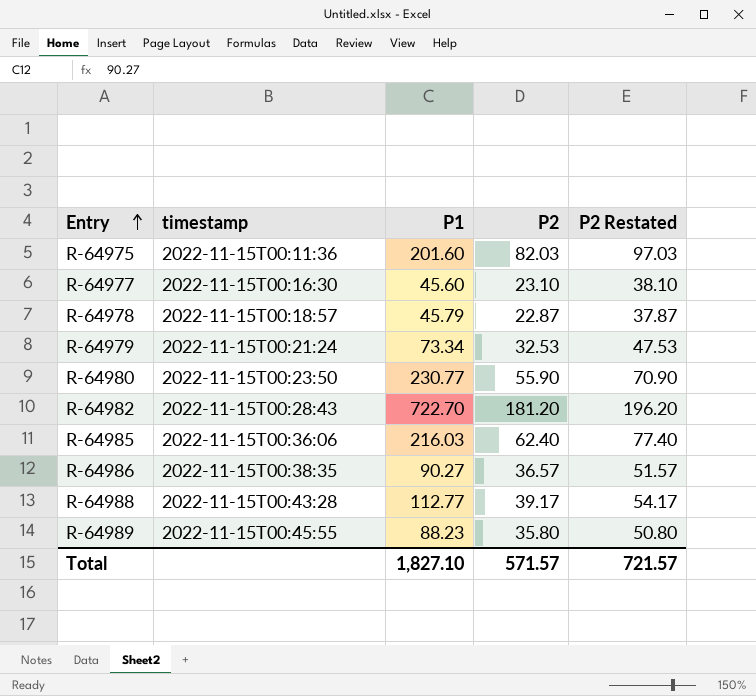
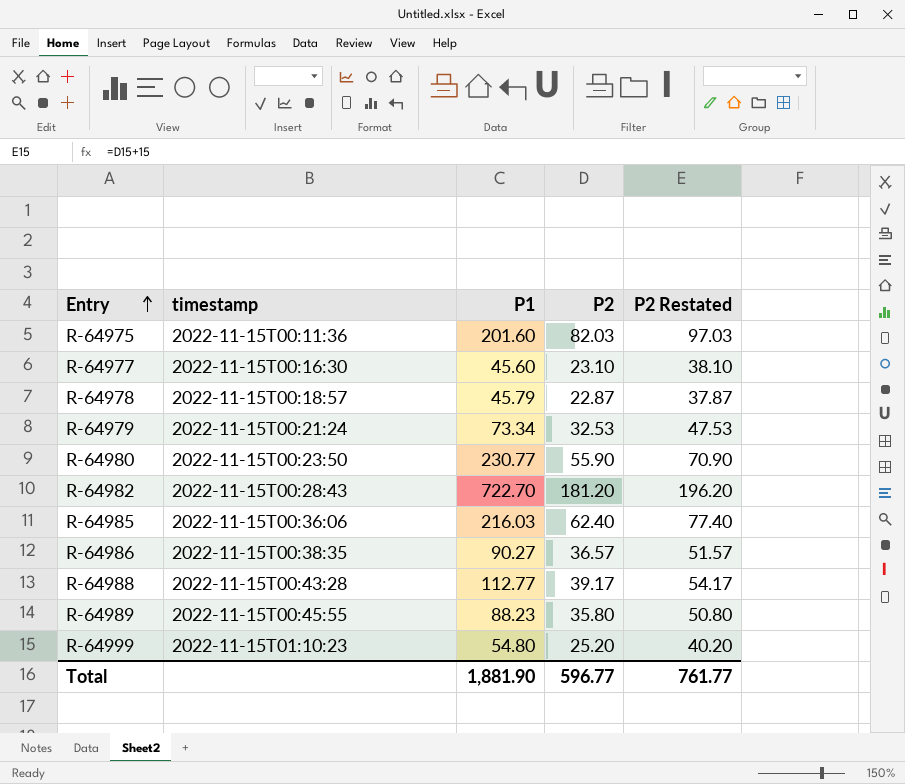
row R-64999: none -> 2022-11-15T01:10:23 | 54.80 | 25.20 | 40.20
Total | P1: 1,827.10 -> 1,881.90
Total | P2: 571.57 -> 596.77
Total | P2 Restated: 721.57 -> 761.77

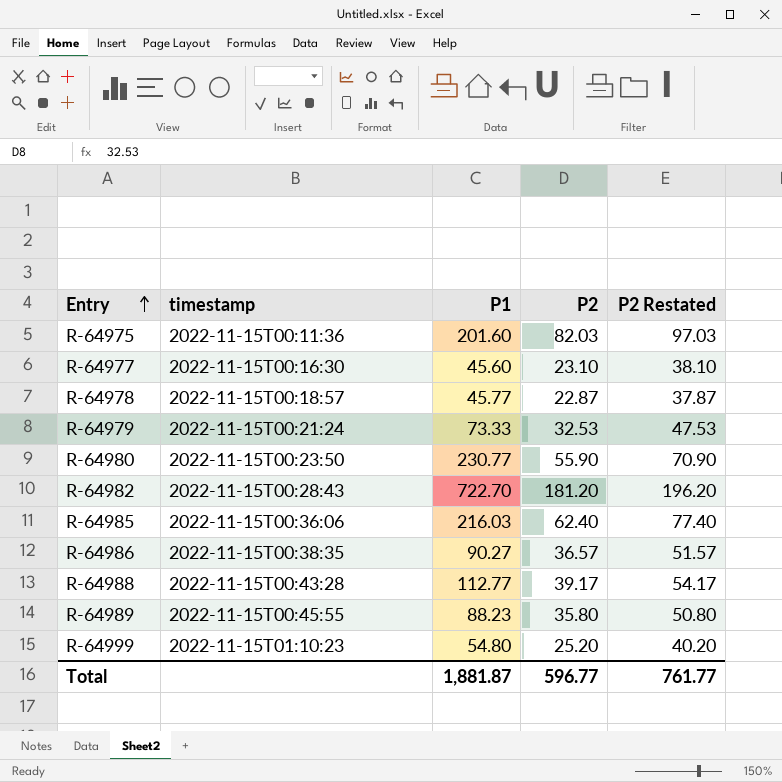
R-64978 | P1: 45.79 -> 45.77
R-64979 | P1: 73.34 -> 73.33
Total | P1: 1,881.90 -> 1,881.87

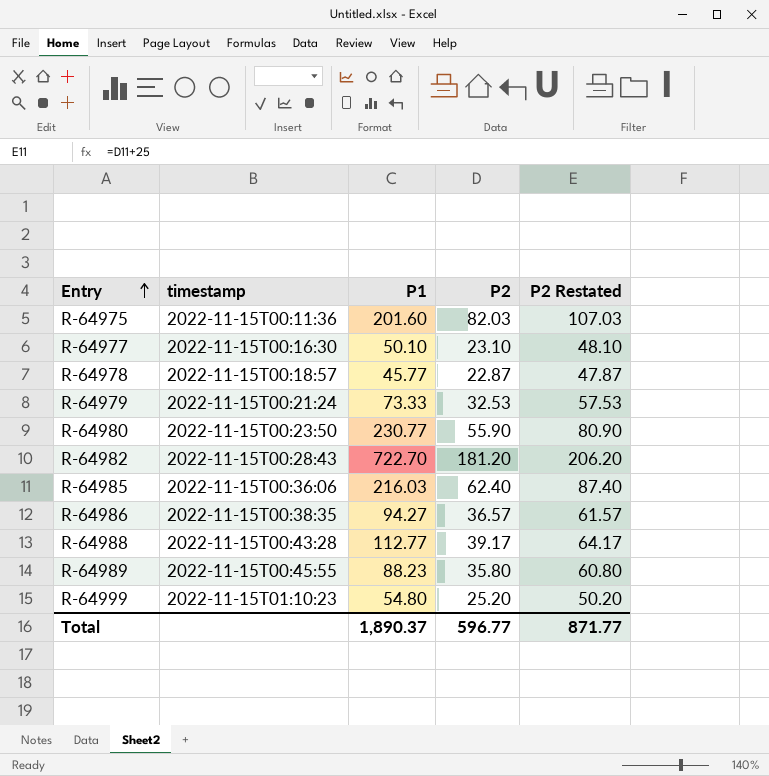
column P2 Restated | formula: [P2] + 15 -> [P2] + 25
R-64977 | P1: 45.60 -> 50.10
R-64986 | P1: 90.27 -> 94.27
Total | P1: 1,881.87 -> 1,890.37
Total | P2 Restated: 761.77 -> 871.77

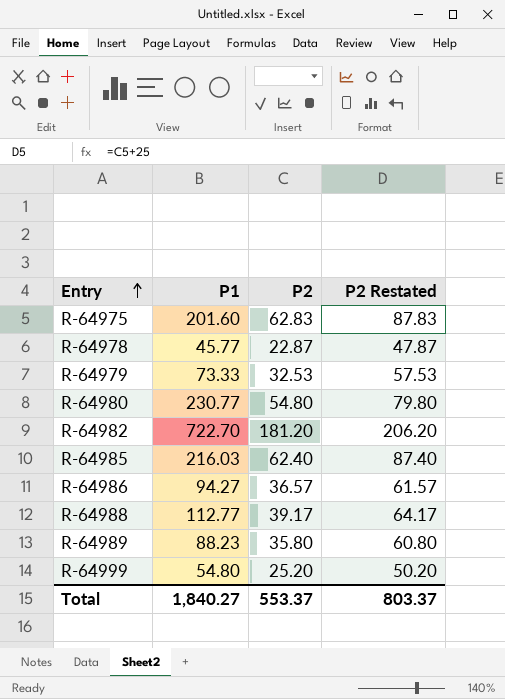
column timestamp | position: 2 -> none
row R-64977: 2022-11-15T00:16:30 | 50.10 | 23.10 | 48.10 -> none
R-64975 | P2: 82.03 -> 62.83
R-64975 | P2 Restated: 107.03 -> 87.83
R-64980 | P2: 55.90 -> 54.80
R-64980 | P2 Restated: 80.90 -> 79.80
Total | P1: 1,890.37 -> 1,840.27
Total | P2: 596.77 -> 553.37
Total | P2 Restated: 871.77 -> 803.37

